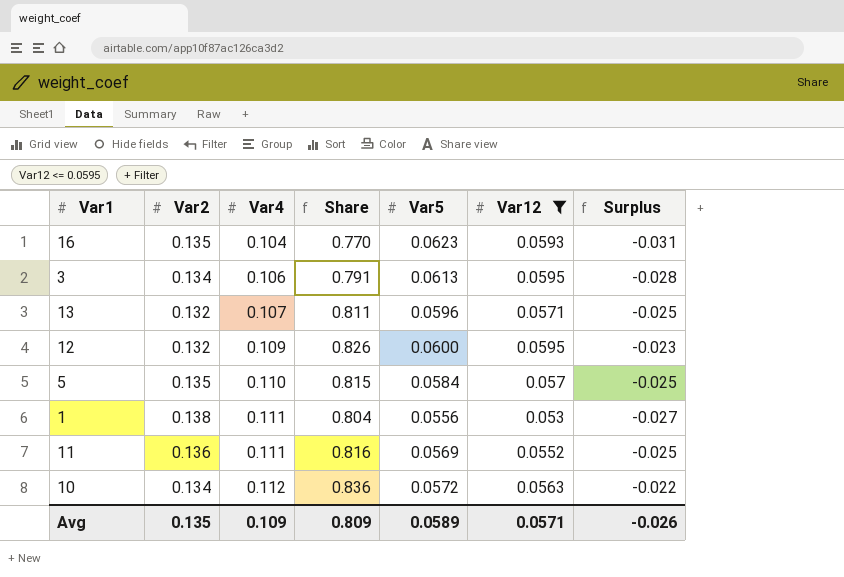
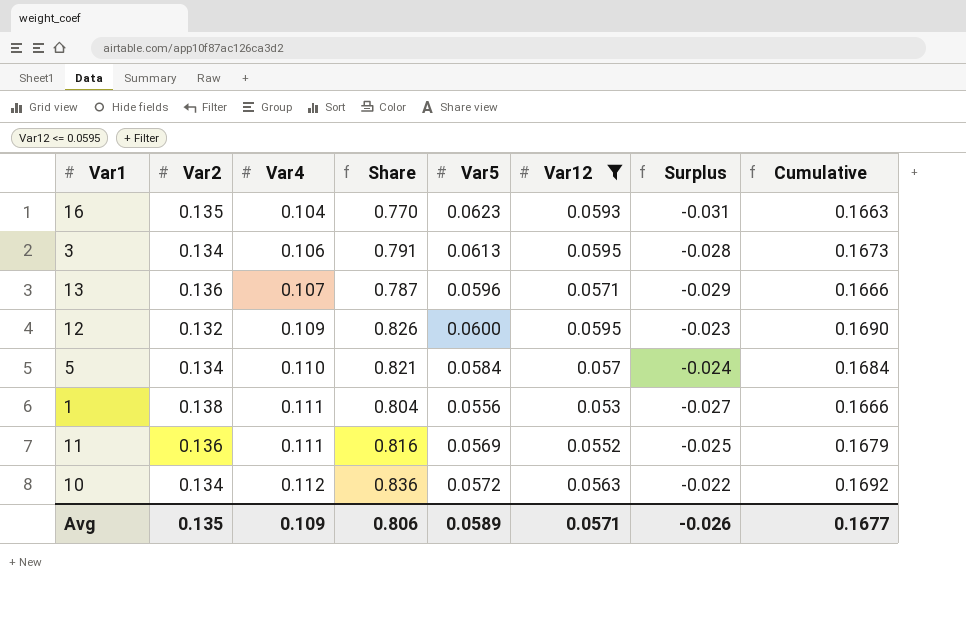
column Cumulative | formula: none -> [Var4] + [Var5]
13 | Var2: 0.132 -> 0.136
13 | Share: 0.811 -> 0.787
13 | Surplus: -0.025 -> -0.029
5 | Var2: 0.135 -> 0.134
5 | Share: 0.815 -> 0.821
5 | Surplus: -0.025 -> -0.024
Avg | Share: 0.809 -> 0.806

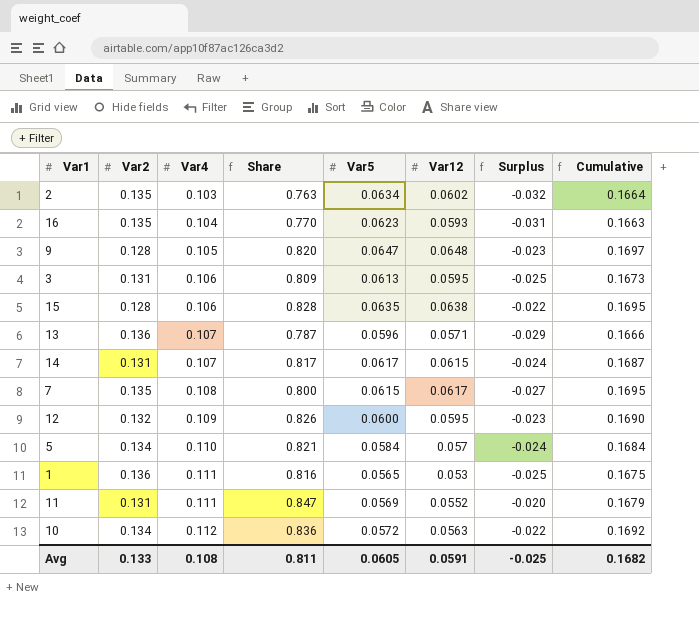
filter: Var12 <= 0.0595 -> none
3 | Var2: 0.134 -> 0.131
3 | Share: 0.791 -> 0.809
3 | Surplus: -0.028 -> -0.025
1 | Var2: 0.138 -> 0.136
1 | Share: 0.804 -> 0.816
1 | Var5: 0.0556 -> 0.0565
1 | Surplus: -0.027 -> -0.025
1 | Cumulative: 0.1666 -> 0.1675
11 | Var2: 0.136 -> 0.131
11 | Share: 0.816 -> 0.847
11 | Surplus: -0.025 -> -0.020
Avg | Var2: 0.135 -> 0.133
Avg | Var4: 0.109 -> 0.108
Avg | Share: 0.806 -> 0.811
Avg | Var5: 0.0589 -> 0.0605
Avg | Var12: 0.0571 -> 0.0591
Avg | Surplus: -0.026 -> -0.025
Avg | Cumulative: 0.1677 -> 0.1682

